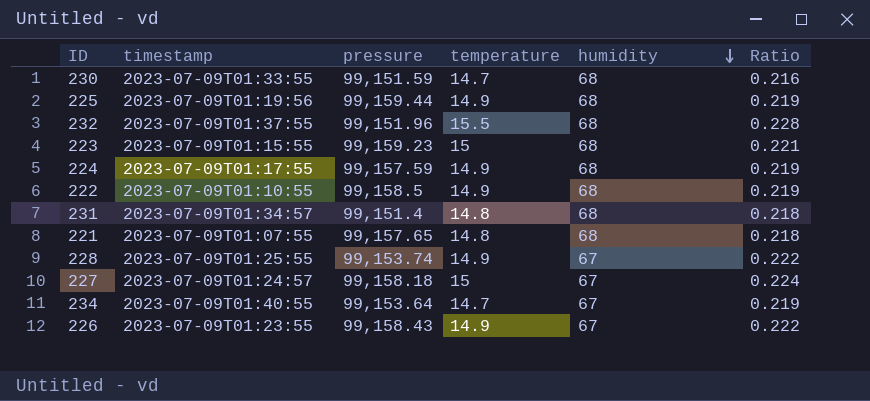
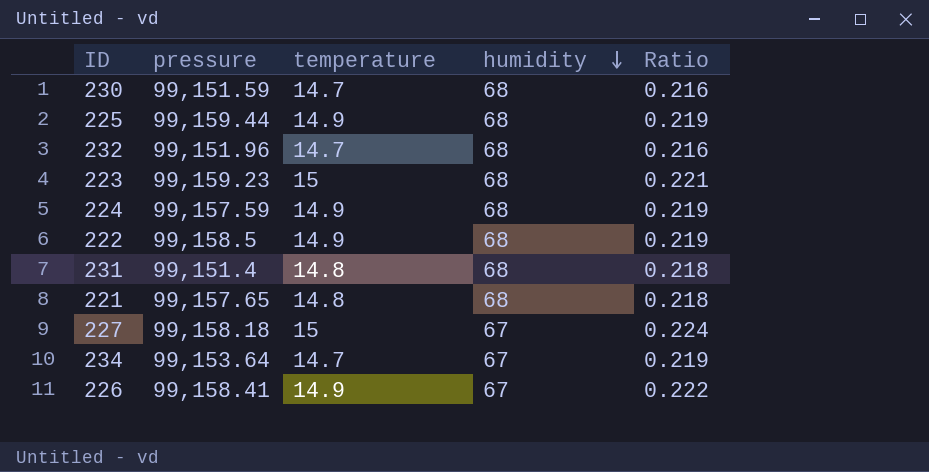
column timestamp | position: 2 -> none
row 228: 2023-07-09T01:25:55 | 99,153.74 | 14.9 | 67 | 0.222 -> none
232 | temperature: 15.5 -> 14.7
232 | Ratio: 0.228 -> 0.216
226 | pressure: 99,158.43 -> 99,158.41

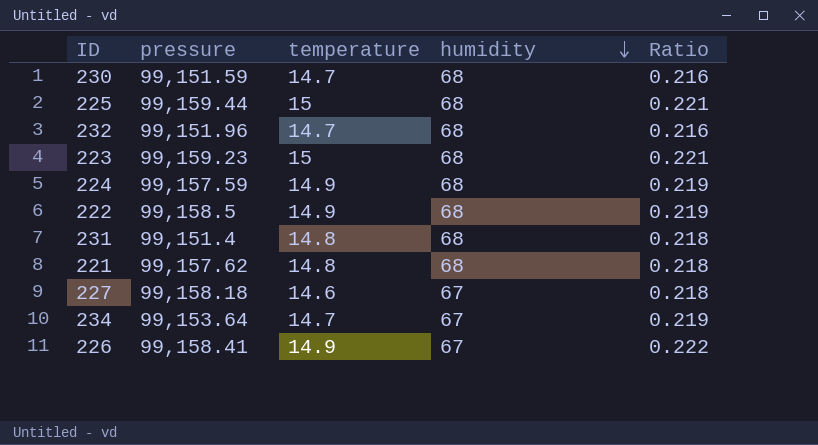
225 | temperature: 14.9 -> 15
225 | Ratio: 0.219 -> 0.221
221 | pressure: 99,157.65 -> 99,157.62
227 | temperature: 15 -> 14.6
227 | Ratio: 0.224 -> 0.218

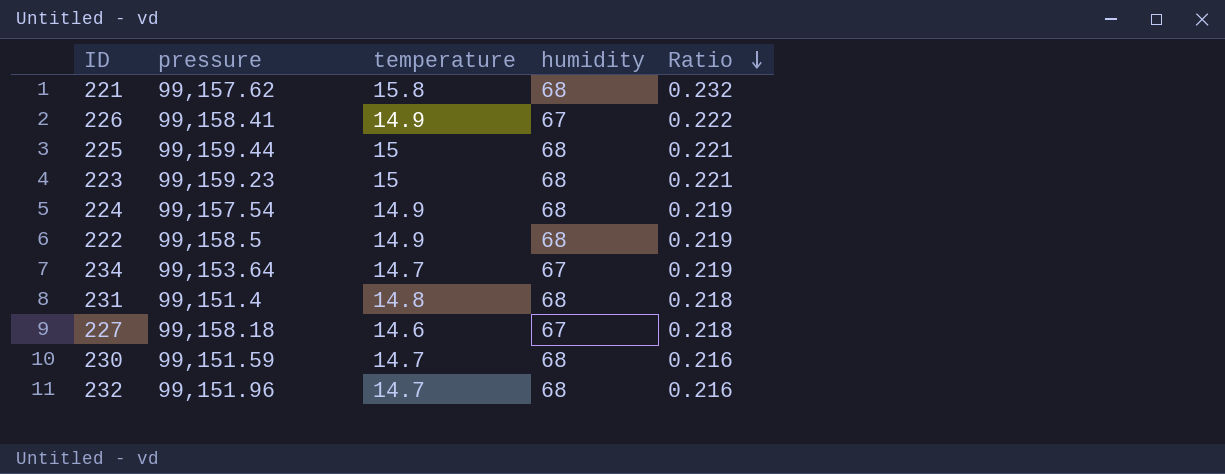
row order: humidity descending -> Ratio descending
221 | temperature: 14.8 -> 15.8
221 | Ratio: 0.218 -> 0.232
224 | pressure: 99,157.59 -> 99,157.54

